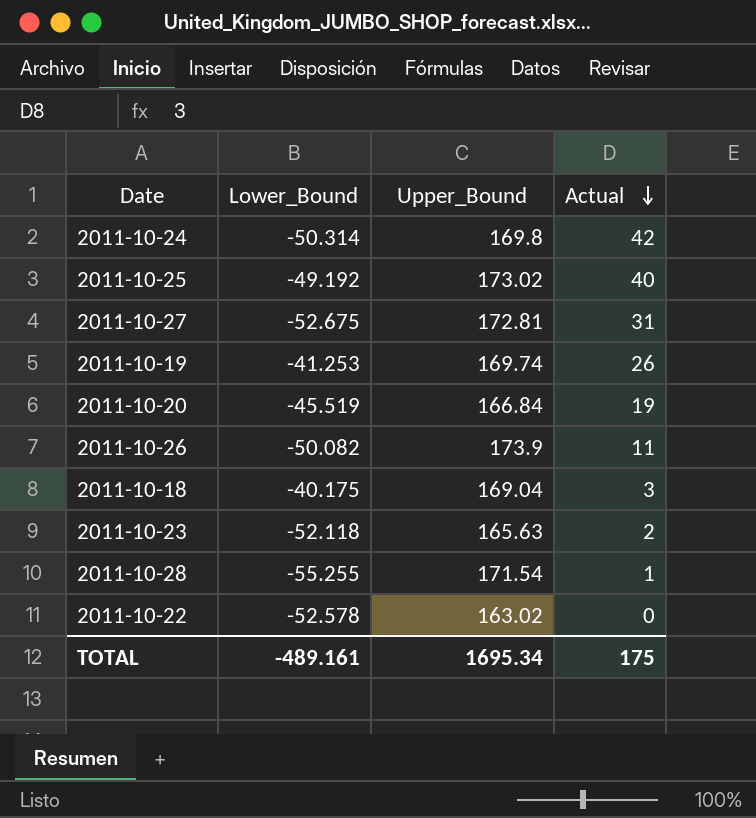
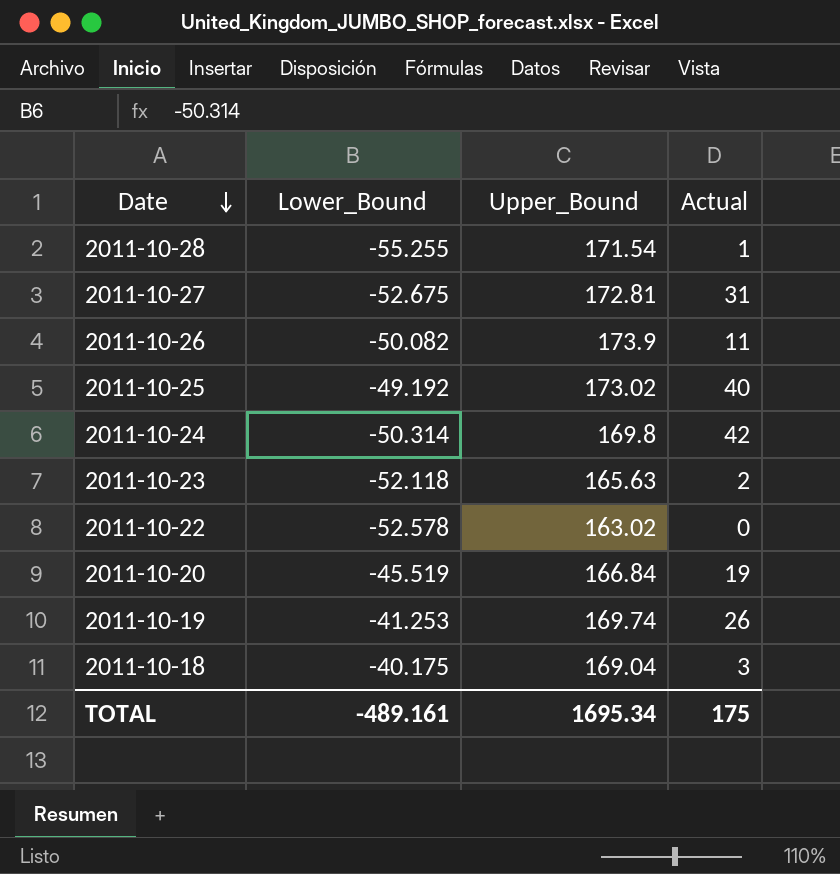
row order: Actual descending -> Date descending

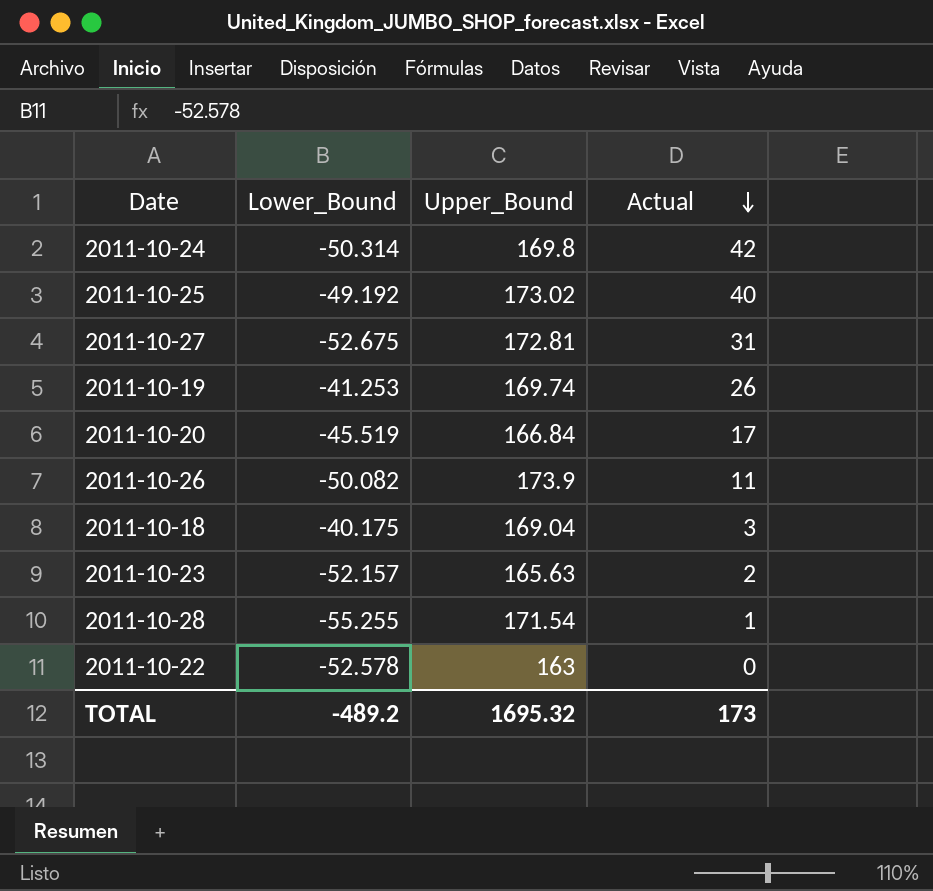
row order: Date descending -> Actual descending
2011-10-20 | Actual: 19 -> 17
2011-10-23 | Lower_Bound: -52.118 -> -52.157
2011-10-22 | Upper_Bound: 163.02 -> 163
TOTAL | Lower_Bound: -489.161 -> -489.2
TOTAL | Upper_Bound: 1695.34 -> 1695.32
TOTAL | Actual: 175 -> 173

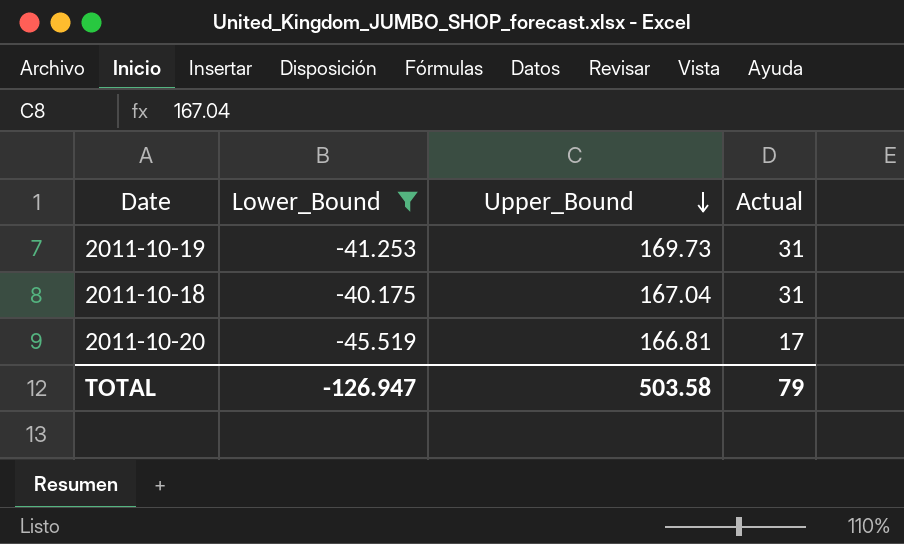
filter: none -> Lower_Bound >= -45.519
row order: Actual descending -> Upper_Bound descending
2011-10-19 | Upper_Bound: 169.74 -> 169.73
2011-10-19 | Actual: 26 -> 31
2011-10-18 | Upper_Bound: 169.04 -> 167.04
2011-10-18 | Actual: 3 -> 31
2011-10-20 | Upper_Bound: 166.84 -> 166.81
TOTAL | Lower_Bound: -489.2 -> -126.947
TOTAL | Upper_Bound: 1695.32 -> 503.58
TOTAL | Actual: 173 -> 79

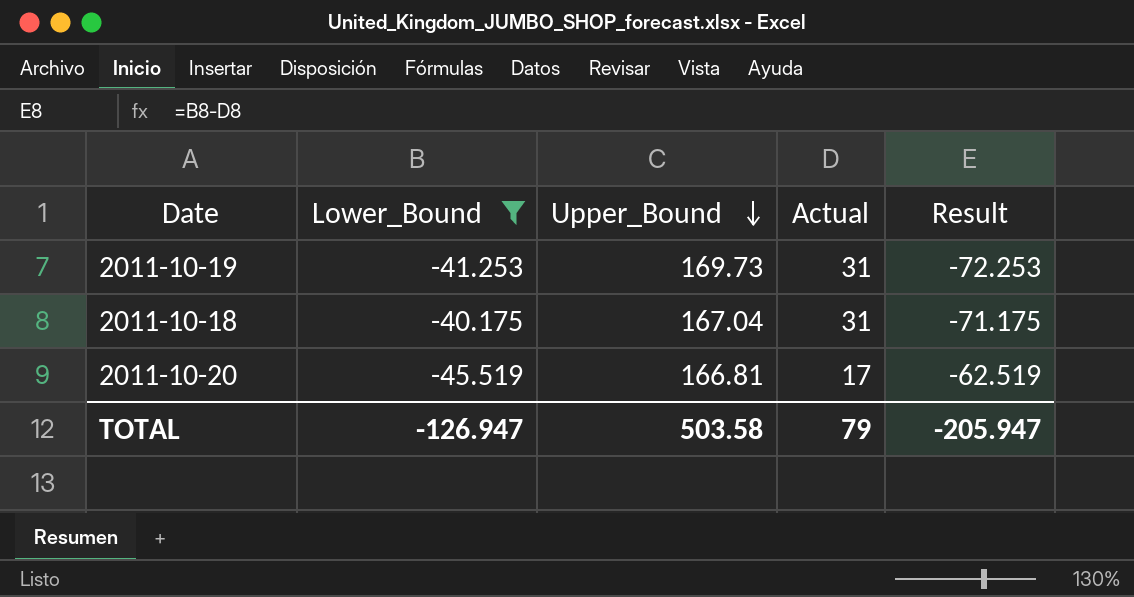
column Result | formula: none -> [Lower_Bound] - [Actual]

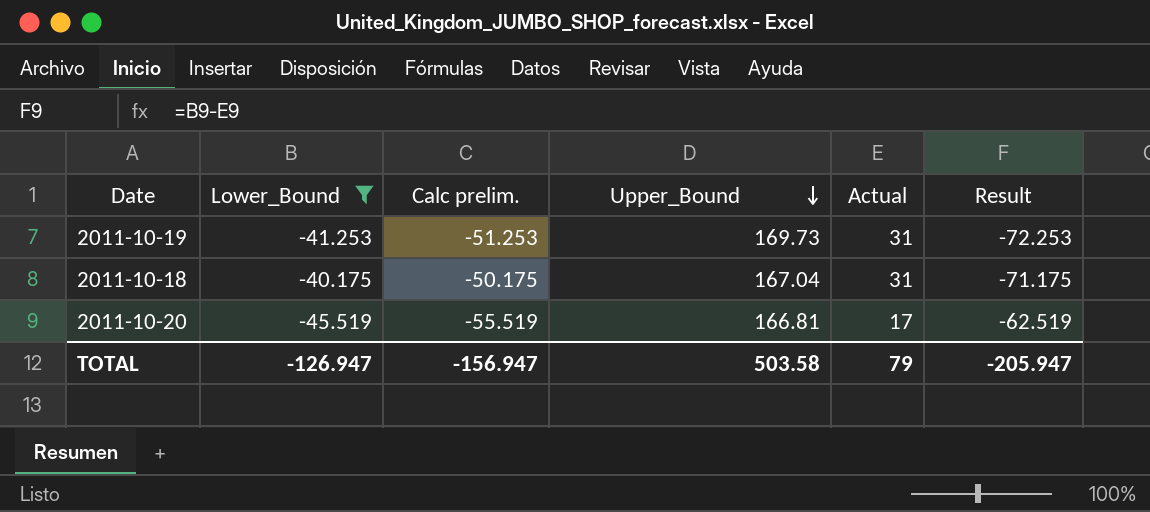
column Calc prelim. | formula: none -> [Lower_Bound] - 10

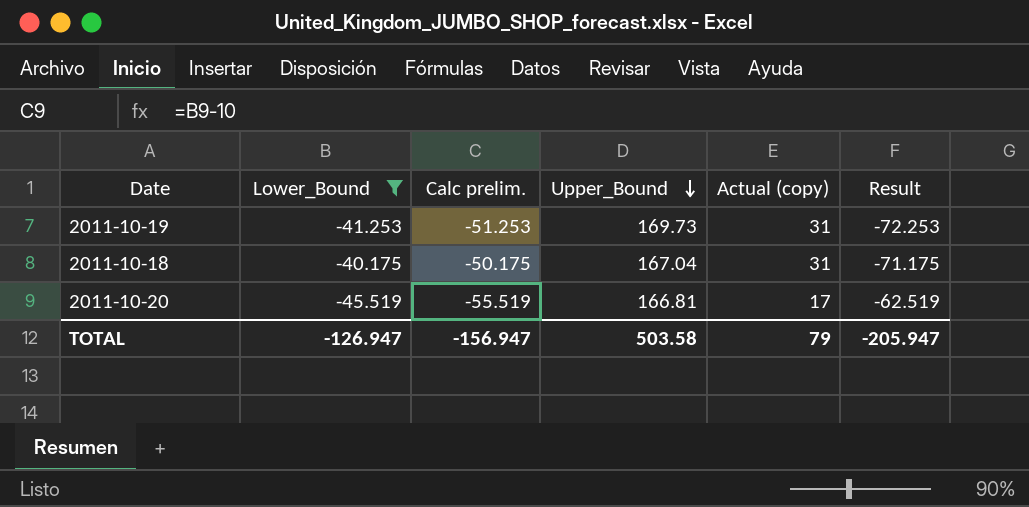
column name: Actual -> Actual (copy)

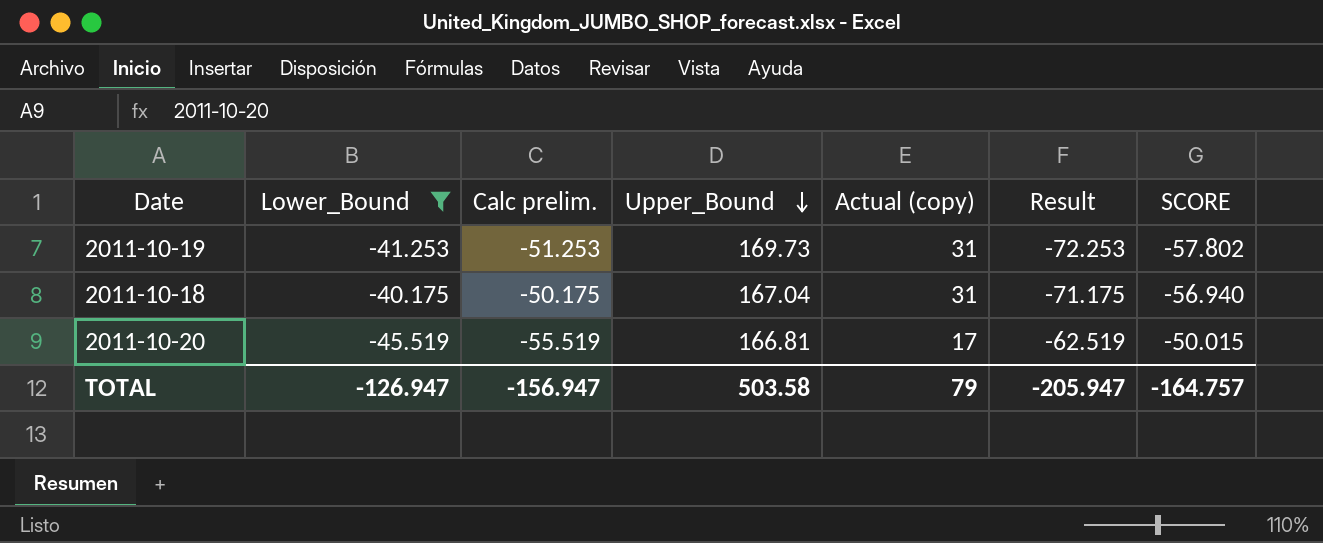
column SCORE | formula: none -> [Result] * 0.8

